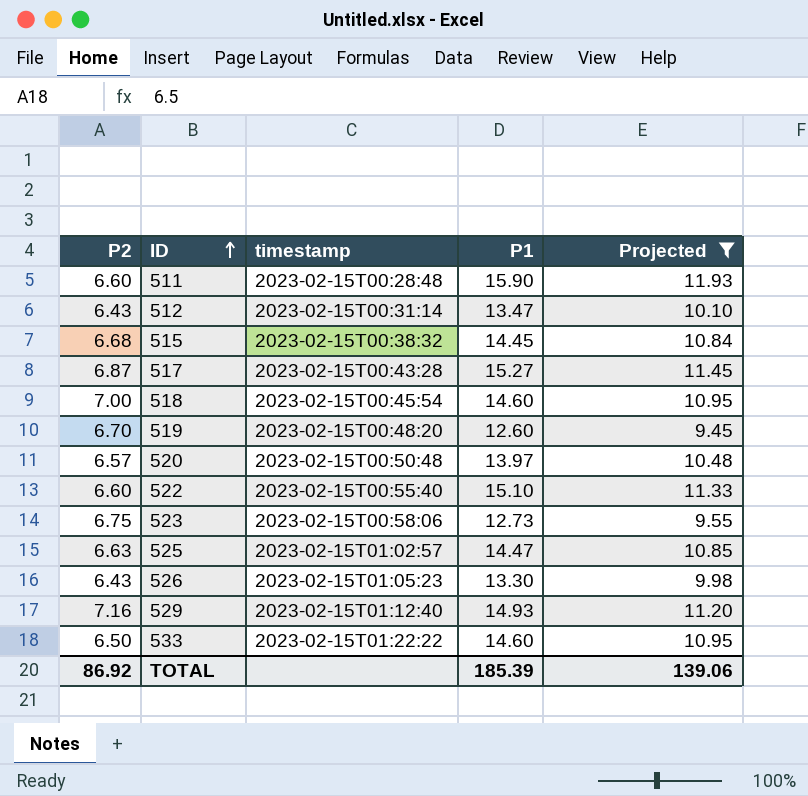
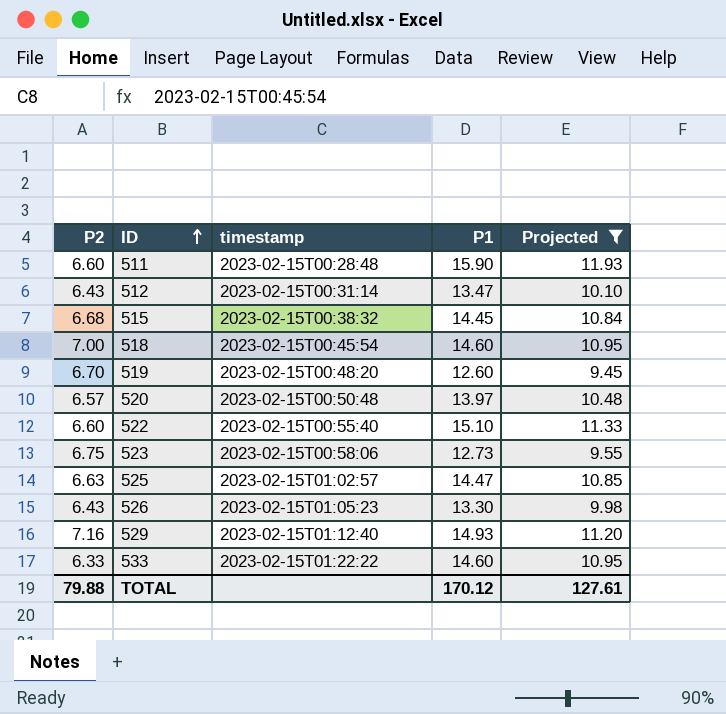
row 517: 6.87 | 2023-02-15T00:43:28 | 15.27 | 11.45 -> none
533 | P2: 6.50 -> 6.33
TOTAL | P2: 86.92 -> 79.88
TOTAL | P1: 185.39 -> 170.12
TOTAL | Projected: 139.06 -> 127.61

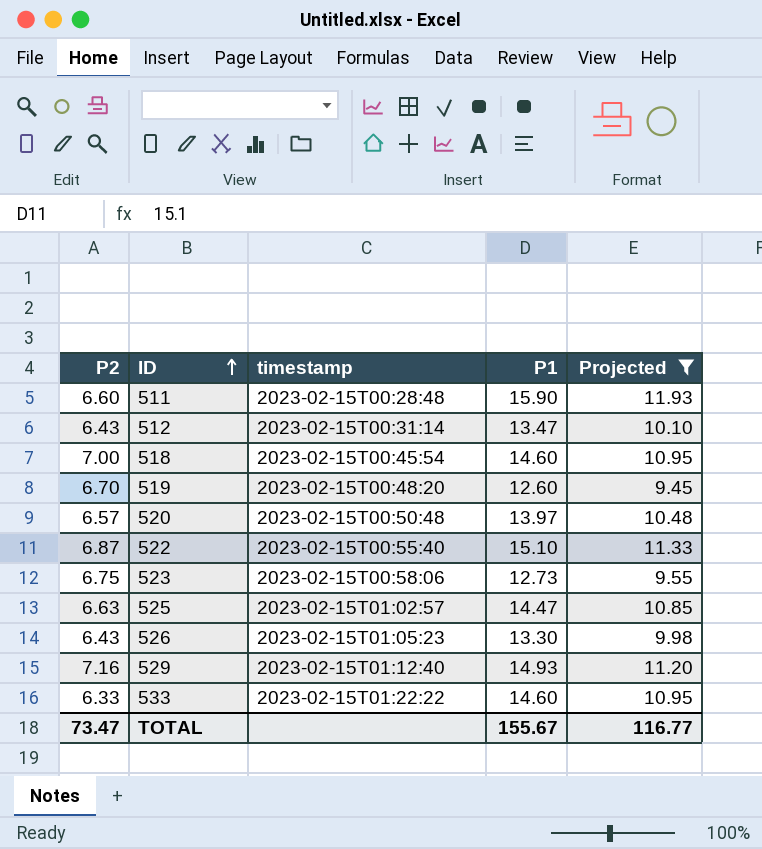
row 515: 6.68 | 2023-02-15T00:38:32 | 14.45 | 10.84 -> none
522 | P2: 6.60 -> 6.87
TOTAL | P2: 79.88 -> 73.47
TOTAL | P1: 170.12 -> 155.67
TOTAL | Projected: 127.61 -> 116.77

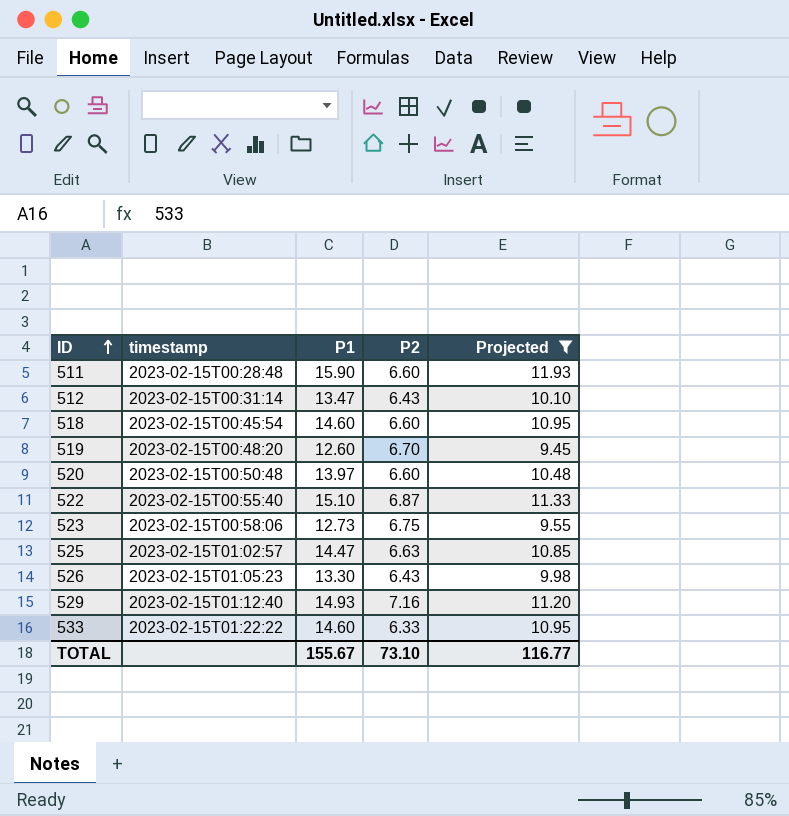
column P2 | position: 1 -> 4
518 | P2: 7.00 -> 6.60
520 | P2: 6.57 -> 6.60
TOTAL | P2: 73.47 -> 73.10

